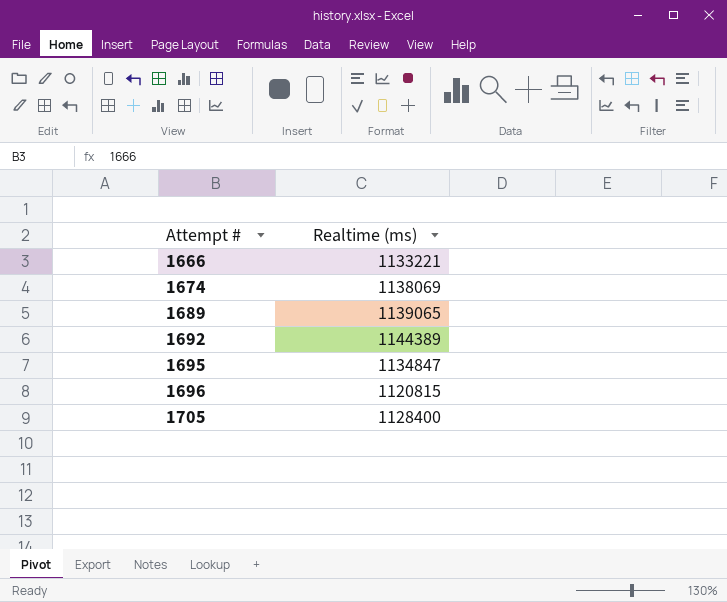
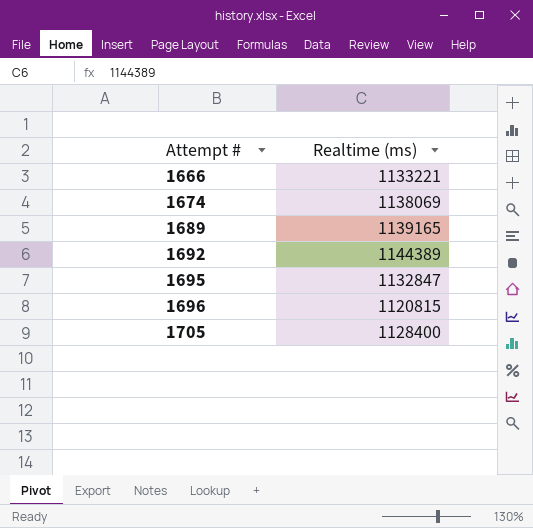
1689 | Realtime (ms): 1139065 -> 1139165
1695 | Realtime (ms): 1134847 -> 1132847

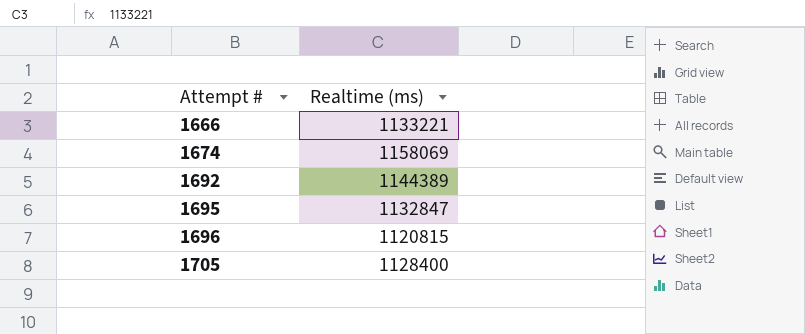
row 1689: 1139165 -> none
1674 | Realtime (ms): 1138069 -> 1158069

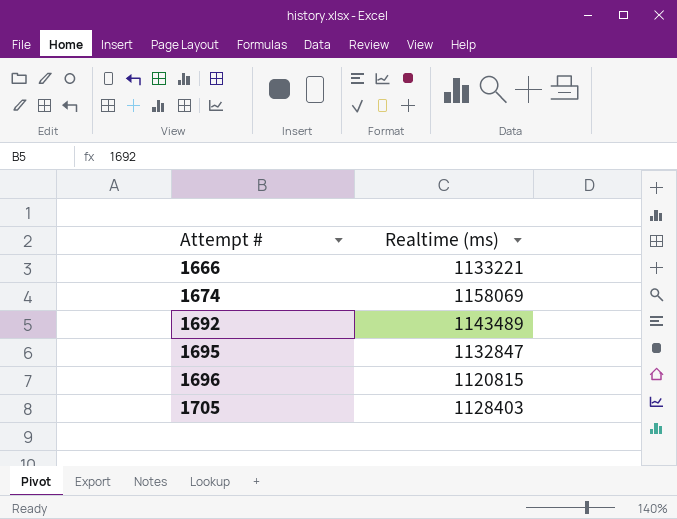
1692 | Realtime (ms): 1144389 -> 1143489
1705 | Realtime (ms): 1128400 -> 1128403

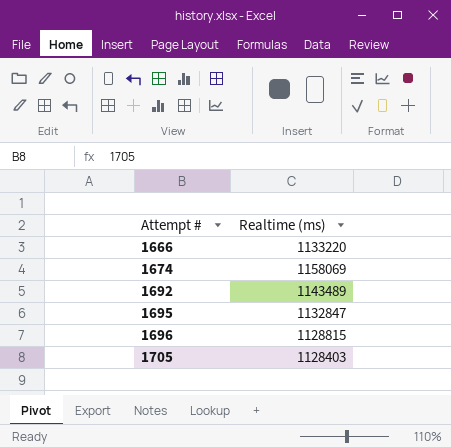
1666 | Realtime (ms): 1133221 -> 1133220
1696 | Realtime (ms): 1120815 -> 1128815

